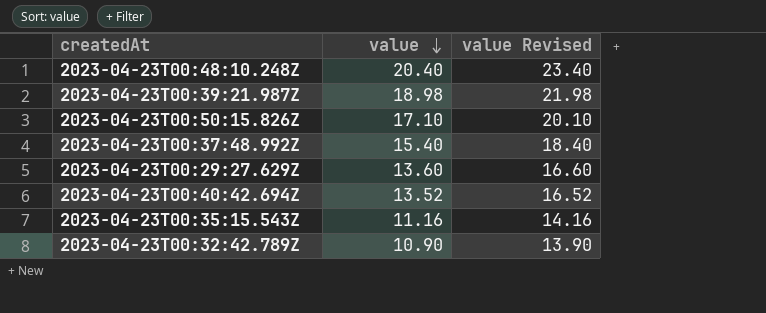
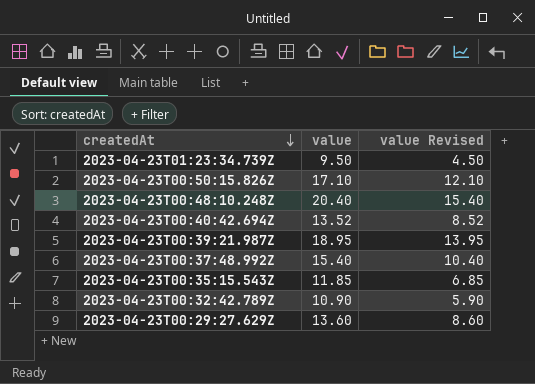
row order: value descending -> createdAt descending
column value Revised | formula: [value] + 3 -> [value] - 5
row 2023-04-23T01:23:34.739Z: none -> 9.50 | 4.50
2023-04-23T00:39:21.987Z | value: 18.98 -> 18.95
2023-04-23T00:35:15.543Z | value: 11.16 -> 11.85

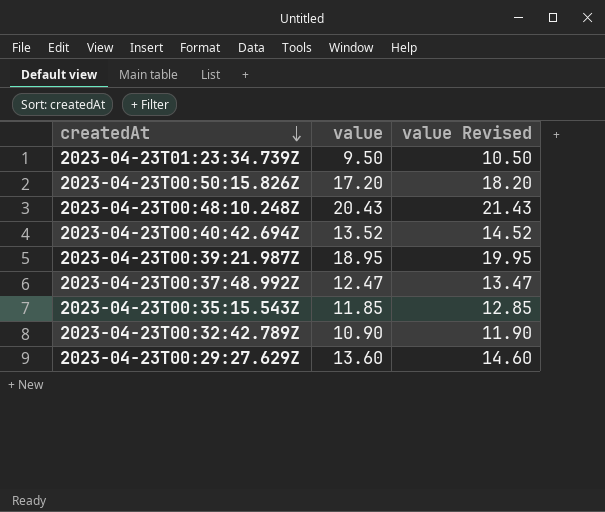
column value Revised | formula: [value] - 5 -> [value] + 1
2023-04-23T00:50:15.826Z | value: 17.10 -> 17.20
2023-04-23T00:48:10.248Z | value: 20.40 -> 20.43
2023-04-23T00:37:48.992Z | value: 15.40 -> 12.47

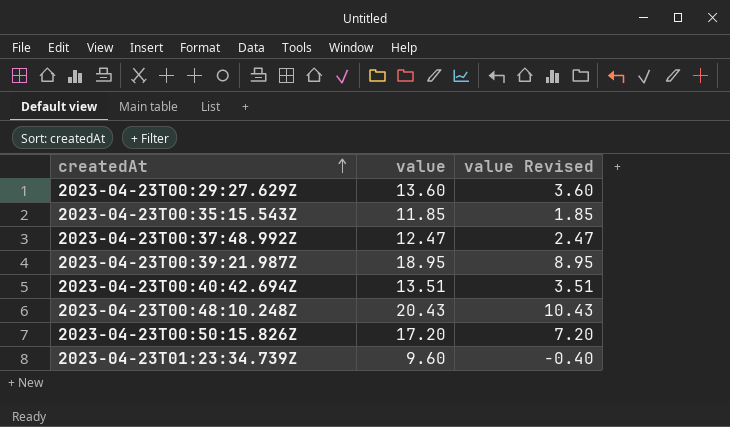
row order: createdAt descending -> createdAt ascending
column value Revised | formula: [value] + 1 -> [value] - 10
row 2023-04-23T00:32:42.789Z: 10.90 | 11.90 -> none
2023-04-23T00:40:42.694Z | value: 13.52 -> 13.51
2023-04-23T01:23:34.739Z | value: 9.50 -> 9.60

